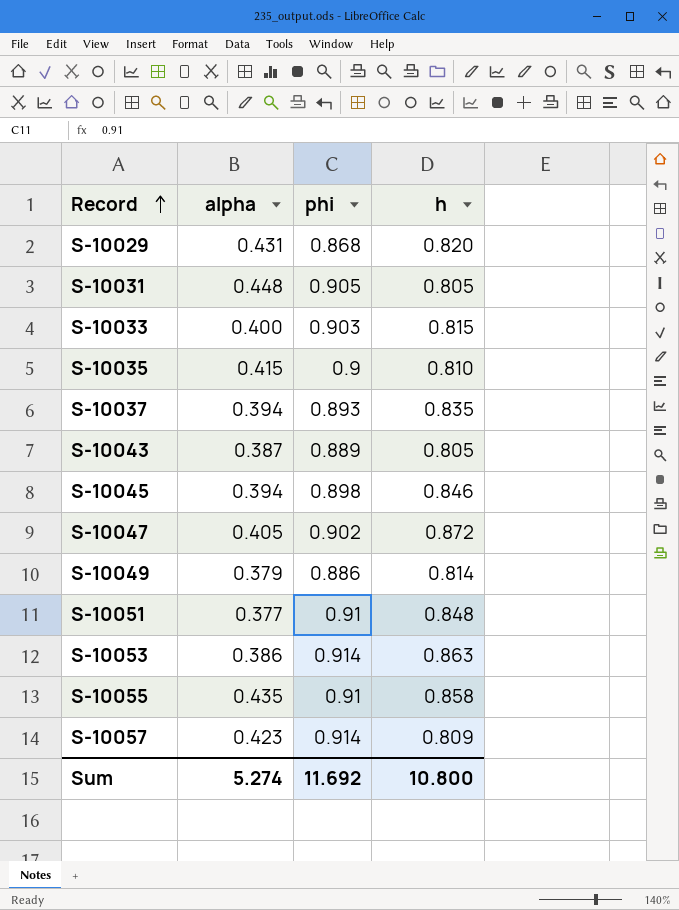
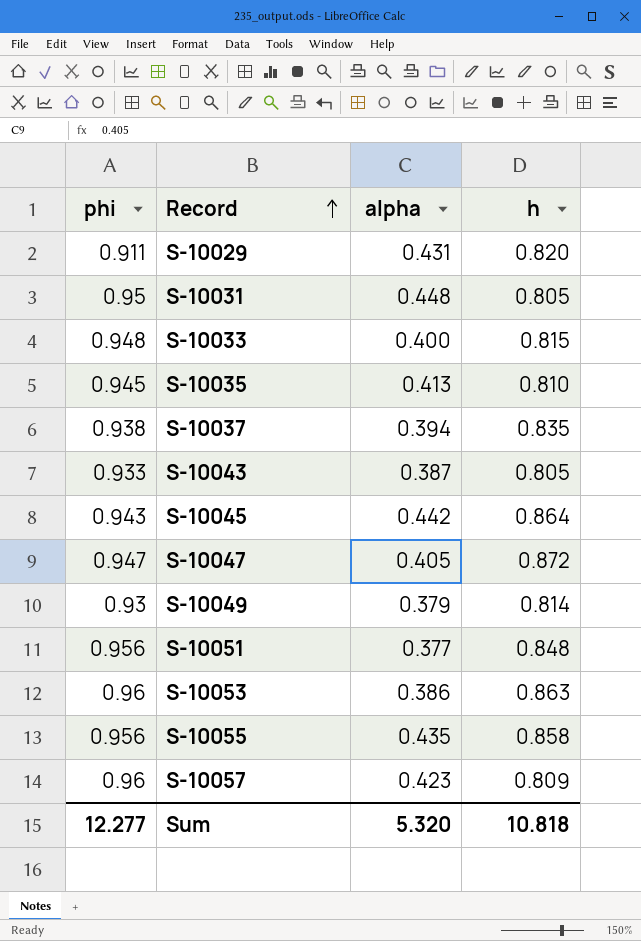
column phi | position: 3 -> 1
S-10029 | phi: 0.868 -> 0.911
S-10031 | phi: 0.905 -> 0.95
S-10033 | phi: 0.903 -> 0.948
S-10035 | phi: 0.9 -> 0.945
S-10035 | alpha: 0.415 -> 0.413
S-10037 | phi: 0.893 -> 0.938
S-10043 | phi: 0.889 -> 0.933
S-10045 | phi: 0.898 -> 0.943
S-10045 | alpha: 0.394 -> 0.442
S-10045 | h: 0.846 -> 0.864
S-10047 | phi: 0.902 -> 0.947
S-10049 | phi: 0.886 -> 0.93
S-10051 | phi: 0.91 -> 0.956
S-10053 | phi: 0.914 -> 0.96
S-10055 | phi: 0.91 -> 0.956
S-10057 | phi: 0.914 -> 0.96
Sum | phi: 11.692 -> 12.277
Sum | alpha: 5.274 -> 5.320
Sum | h: 10.800 -> 10.818

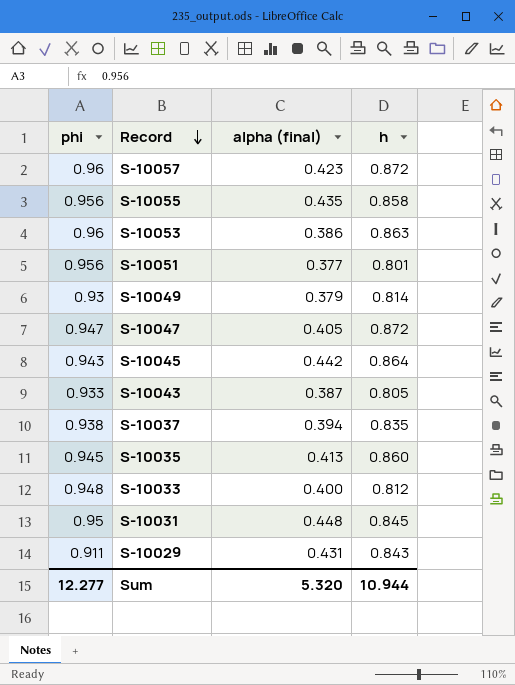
row order: Record ascending -> Record descending
column name: alpha -> alpha (final)
S-10057 | h: 0.809 -> 0.872
S-10051 | h: 0.848 -> 0.801
S-10035 | h: 0.810 -> 0.860
S-10033 | h: 0.815 -> 0.812
S-10031 | h: 0.805 -> 0.845
S-10029 | h: 0.820 -> 0.843
Sum | h: 10.818 -> 10.944

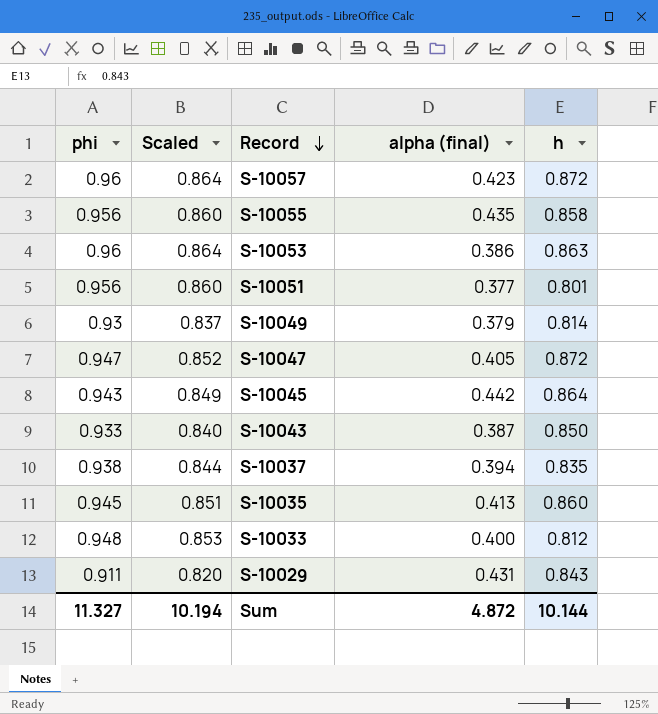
column Scaled | formula: none -> [phi] * 0.9
row S-10031: 0.95 | 0.448 | 0.845 -> none
S-10043 | h: 0.805 -> 0.850
Sum | phi: 12.277 -> 11.327
Sum | alpha (final): 5.320 -> 4.872
Sum | h: 10.944 -> 10.144

